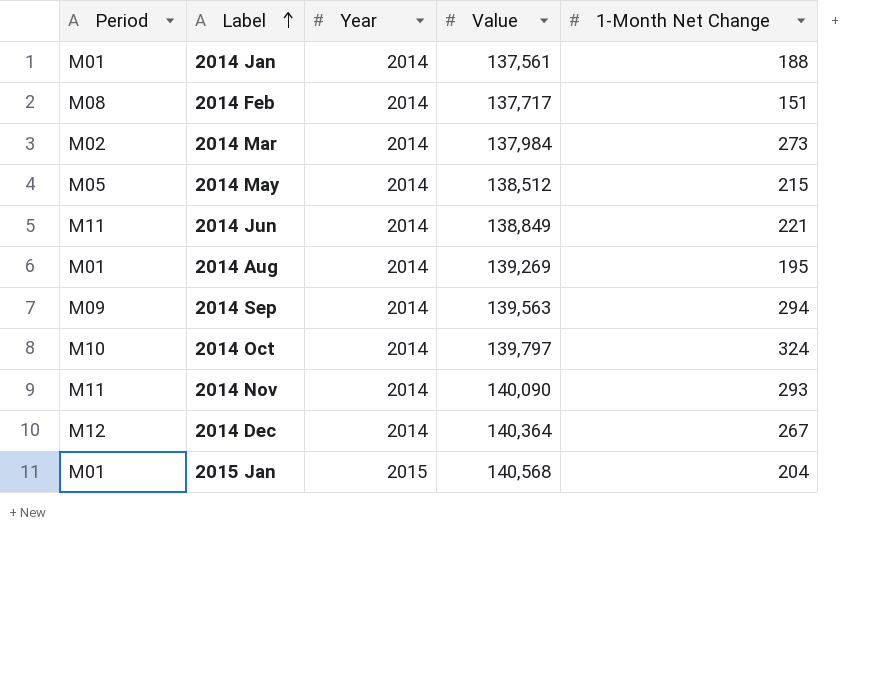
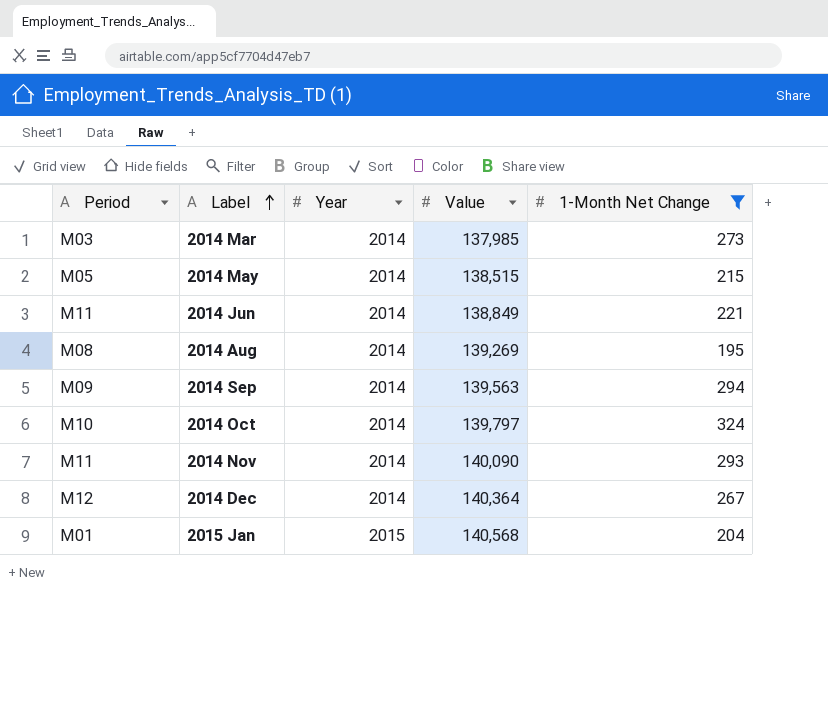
filter: none -> 1-Month Net Change >= 195
2014 Mar | Period: M02 -> M03
2014 Mar | Value: 137,984 -> 137,985
2014 May | Value: 138,512 -> 138,515
2014 Aug | Period: M01 -> M08

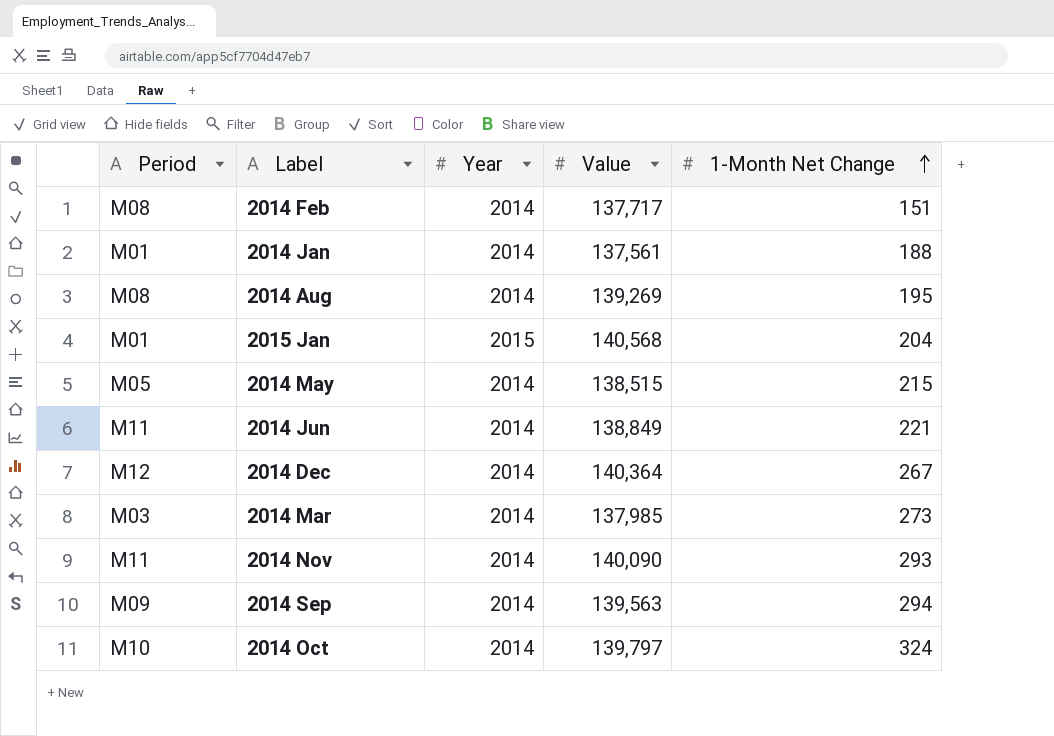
filter: 1-Month Net Change >= 195 -> none
row order: Label ascending -> 1-Month Net Change ascending

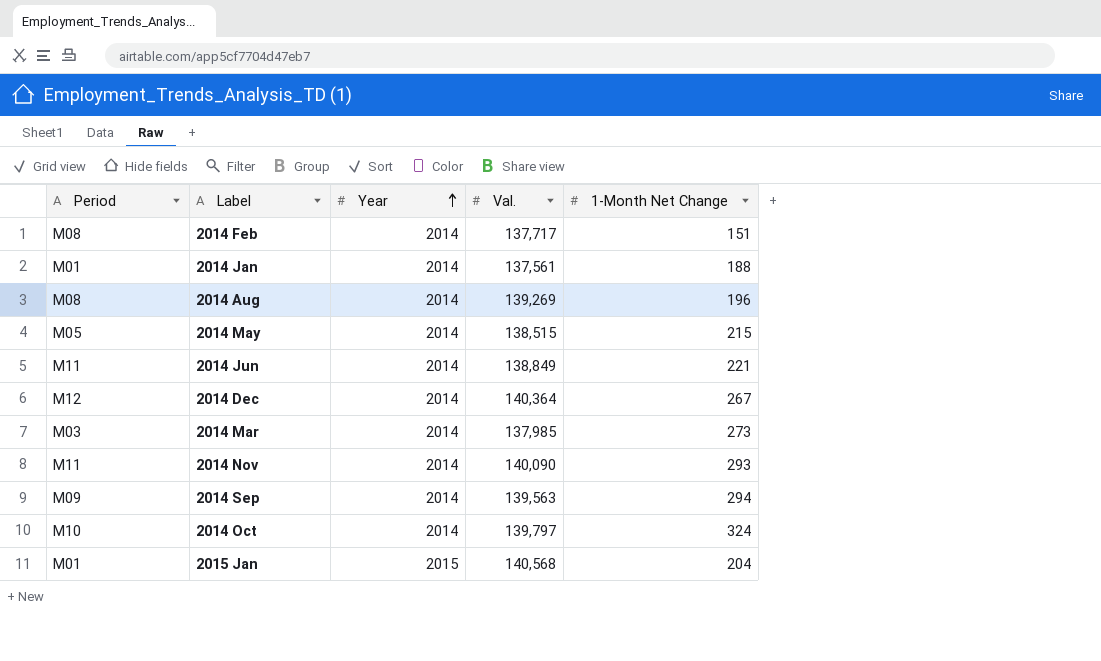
row order: 1-Month Net Change ascending -> Year ascending
column name: Value -> Val.
2014 Aug | 1-Month Net Change: 195 -> 196

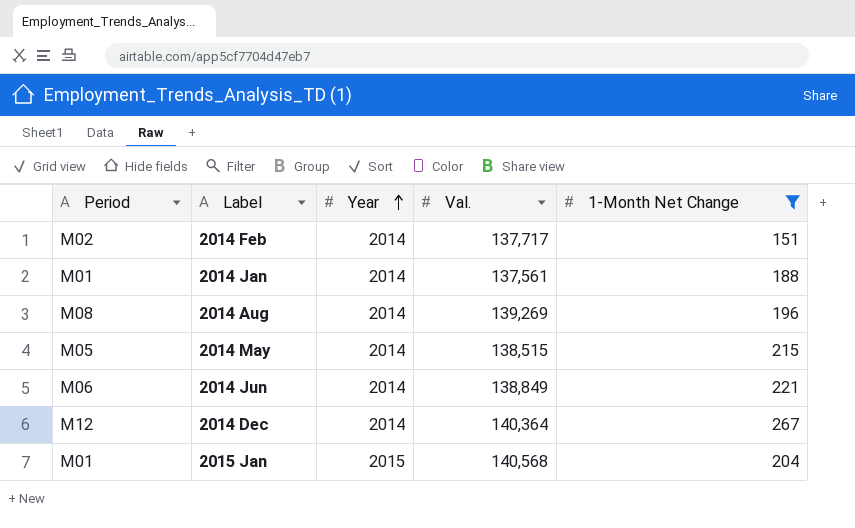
filter: none -> 1-Month Net Change <= 267
2014 Feb | Period: M08 -> M02
2014 Jun | Period: M11 -> M06

